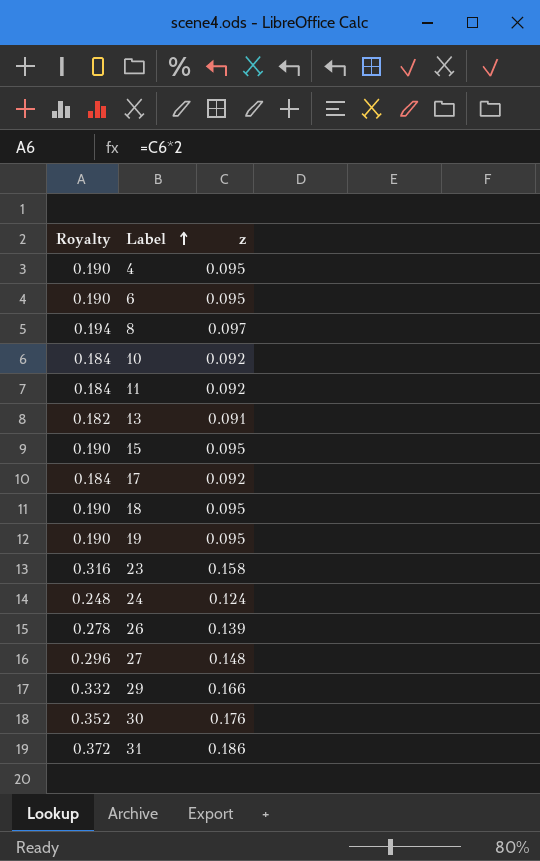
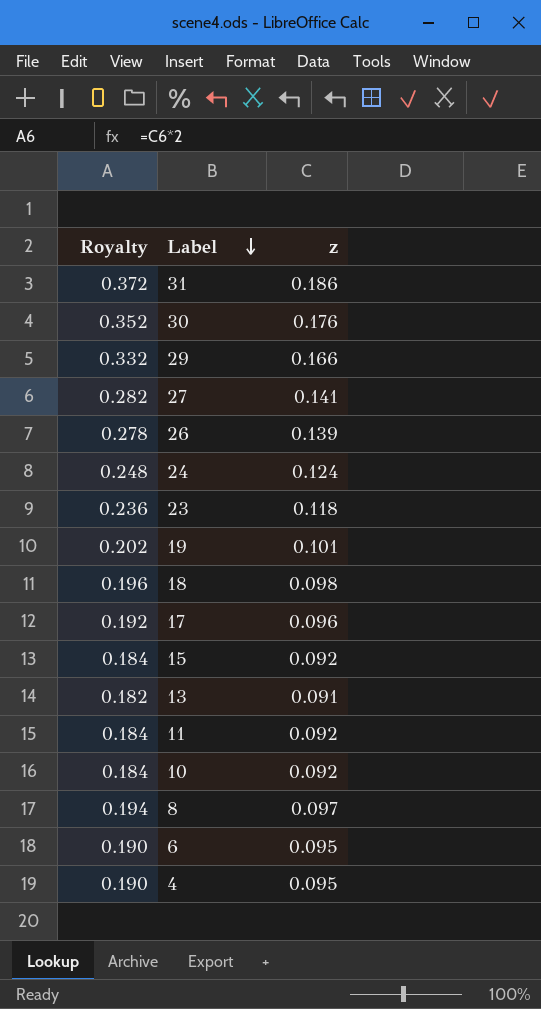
row order: Label ascending -> Label descending
27 | Royalty: 0.296 -> 0.282
27 | z: 0.148 -> 0.141
23 | Royalty: 0.316 -> 0.236
23 | z: 0.158 -> 0.118
19 | Royalty: 0.190 -> 0.202
19 | z: 0.095 -> 0.101
18 | Royalty: 0.190 -> 0.196
18 | z: 0.095 -> 0.098
17 | Royalty: 0.184 -> 0.192
17 | z: 0.092 -> 0.096
15 | Royalty: 0.190 -> 0.184
15 | z: 0.095 -> 0.092

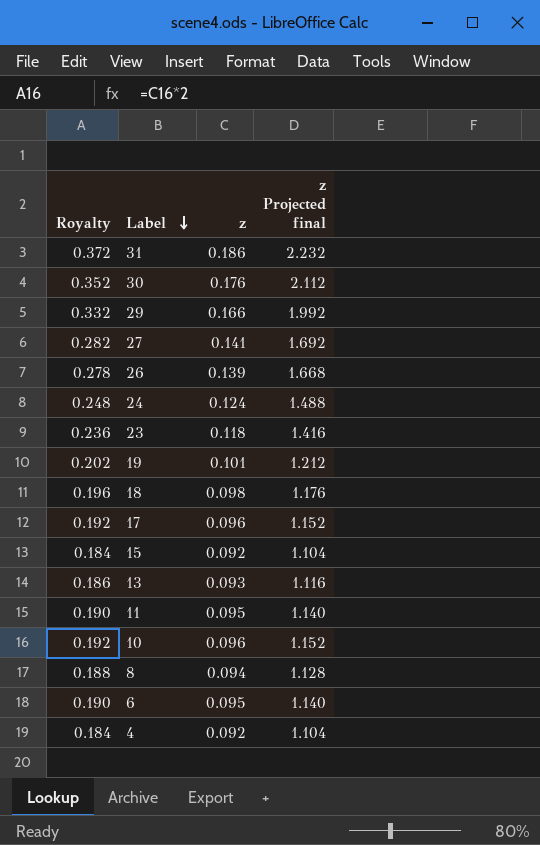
column z Projected final | formula: none -> [z] * 12
13 | Royalty: 0.182 -> 0.186
13 | z: 0.091 -> 0.093
11 | Royalty: 0.184 -> 0.190
11 | z: 0.092 -> 0.095
10 | Royalty: 0.184 -> 0.192
10 | z: 0.092 -> 0.096
8 | Royalty: 0.194 -> 0.188
8 | z: 0.097 -> 0.094
4 | Royalty: 0.190 -> 0.184
4 | z: 0.095 -> 0.092

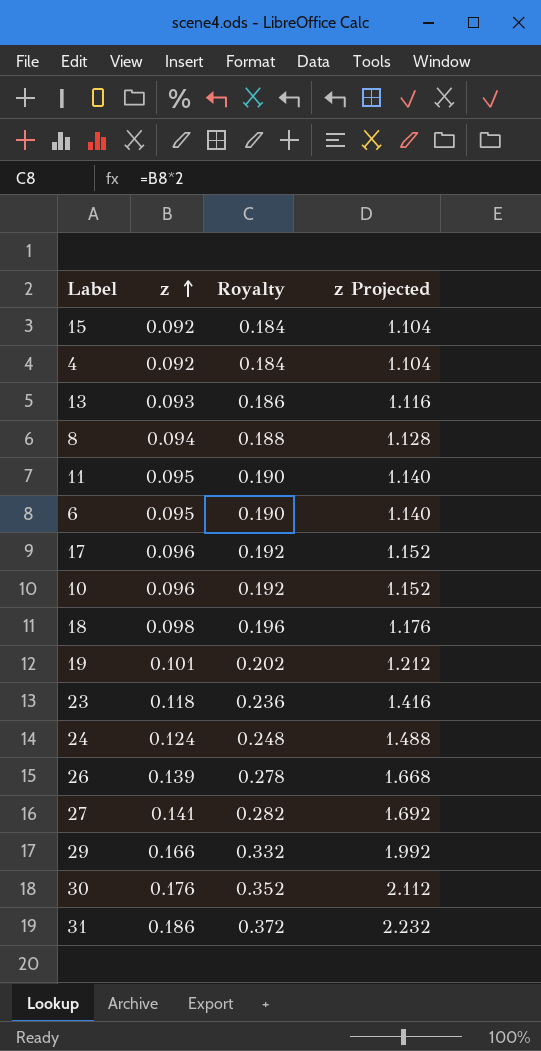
row order: Label descending -> z ascending
column Royalty | position: 1 -> 3
column name: z Projected final -> z Projected

